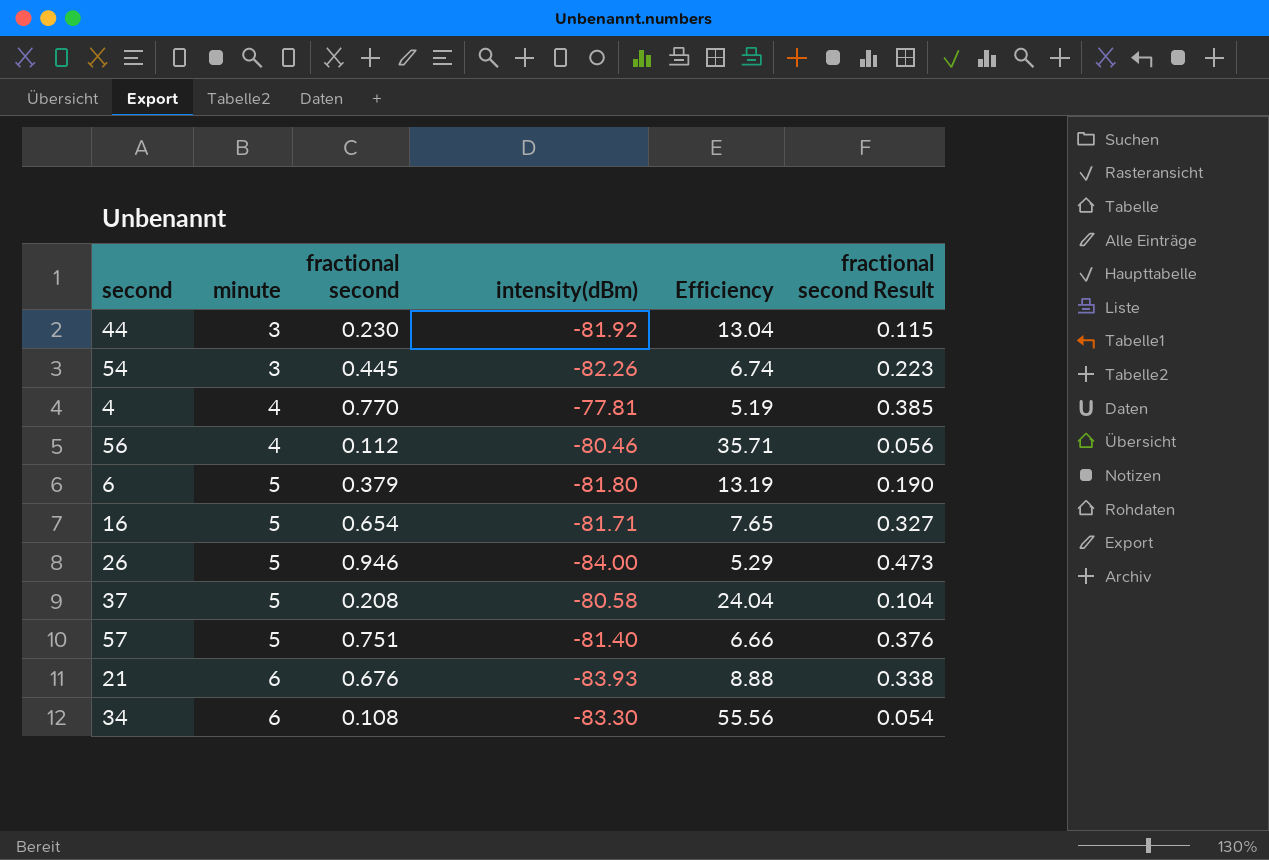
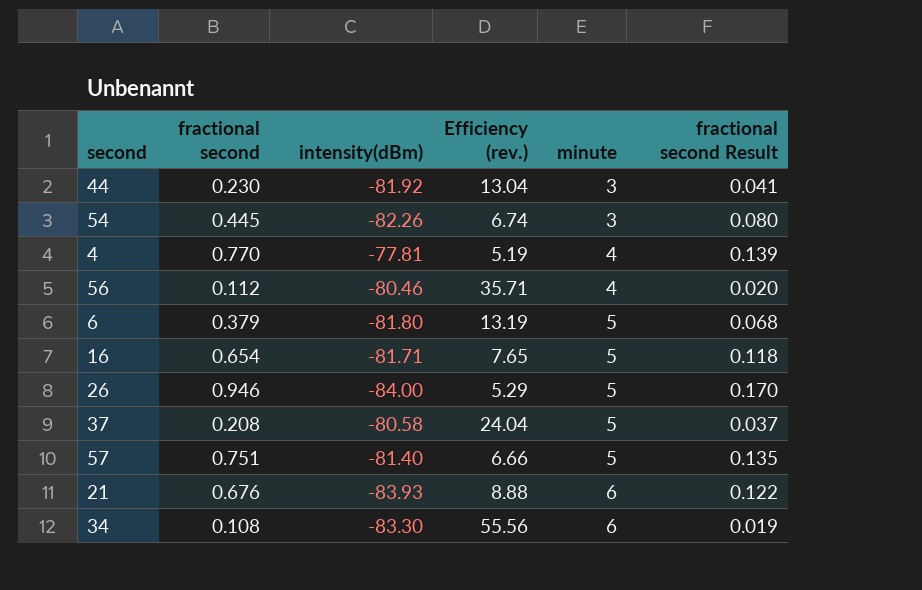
column name: Efficiency -> Efficiency (rev.)
column minute | position: 2 -> 5
column fractional second Result | formula: [fractional second] * 0.5 -> [fractional second] * 0.18

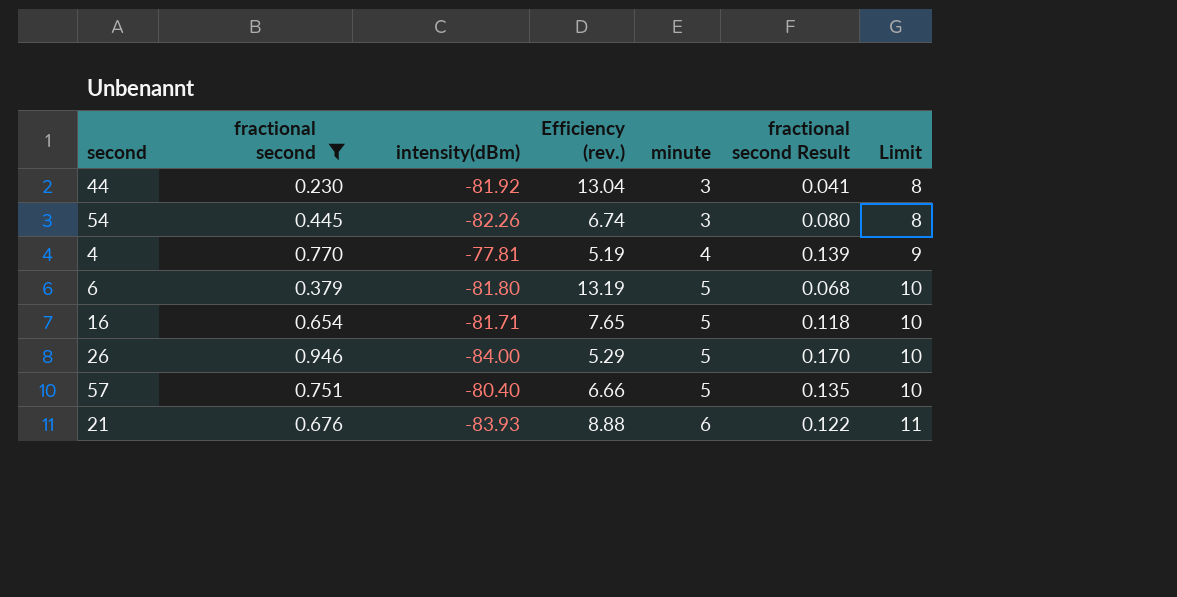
filter: none -> fractional second >= 0.230
column Limit | formula: none -> [minute] + 5
57 | intensity(dBm): -81.40 -> -80.40

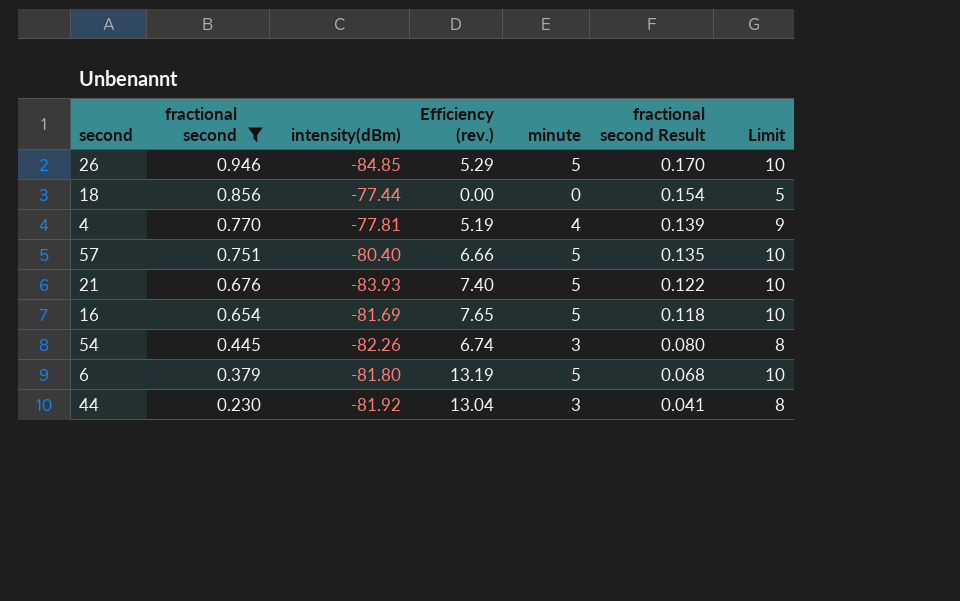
row order: minute ascending -> fractional second descending
26 | intensity(dBm): -84.00 -> -84.85
row 18: none -> 0.856 | -77.44 | 0.00 | 0 | 0.154 | 5
21 | Efficiency (rev.): 8.88 -> 7.40
21 | minute: 6 -> 5
21 | Limit: 11 -> 10
16 | intensity(dBm): -81.71 -> -81.69

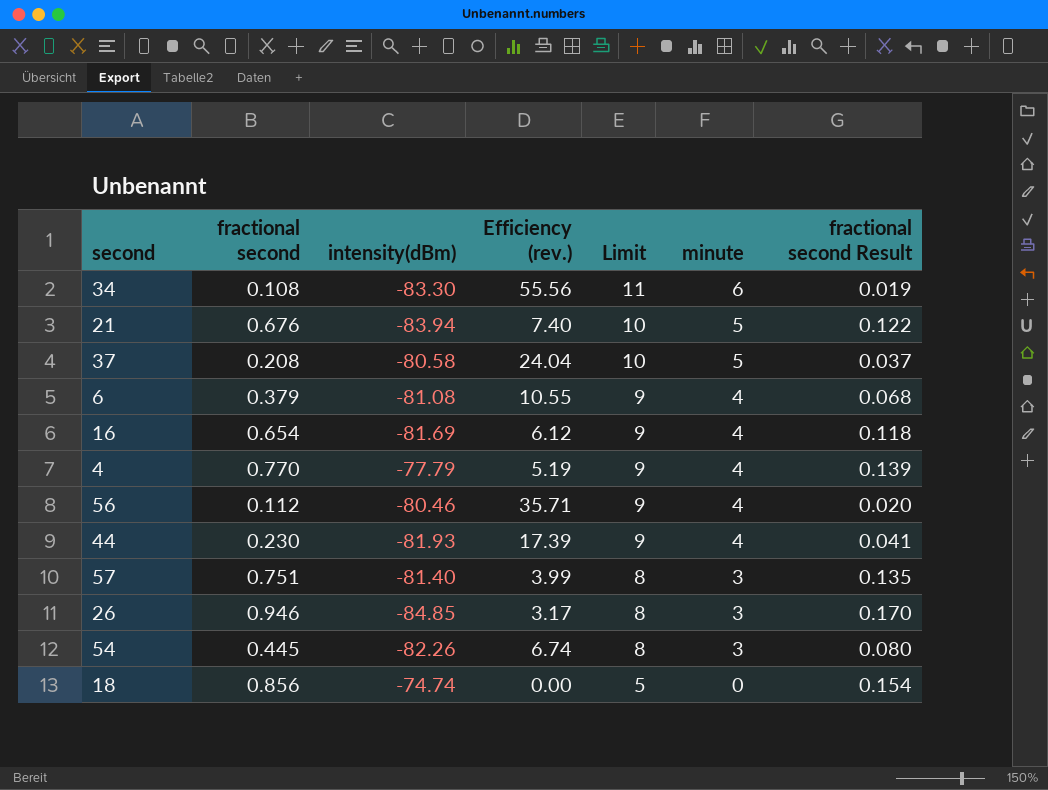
filter: fractional second >= 0.230 -> none
row order: fractional second descending -> Limit descending
column Limit | position: 7 -> 5
21 | intensity(dBm): -83.93 -> -83.94
6 | intensity(dBm): -81.80 -> -81.08
6 | Efficiency (rev.): 13.19 -> 10.55
6 | Limit: 10 -> 9
6 | minute: 5 -> 4
16 | Efficiency (rev.): 7.65 -> 6.12
16 | Limit: 10 -> 9
16 | minute: 5 -> 4
4 | intensity(dBm): -77.81 -> -77.79
44 | intensity(dBm): -81.92 -> -81.93
44 | Efficiency (rev.): 13.04 -> 17.39
44 | Limit: 8 -> 9
44 | minute: 3 -> 4
57 | intensity(dBm): -80.40 -> -81.40
57 | Efficiency (rev.): 6.66 -> 3.99
57 | Limit: 10 -> 8
57 | minute: 5 -> 3
26 | Efficiency (rev.): 5.29 -> 3.17
26 | Limit: 10 -> 8
26 | minute: 5 -> 3
18 | intensity(dBm): -77.44 -> -74.74

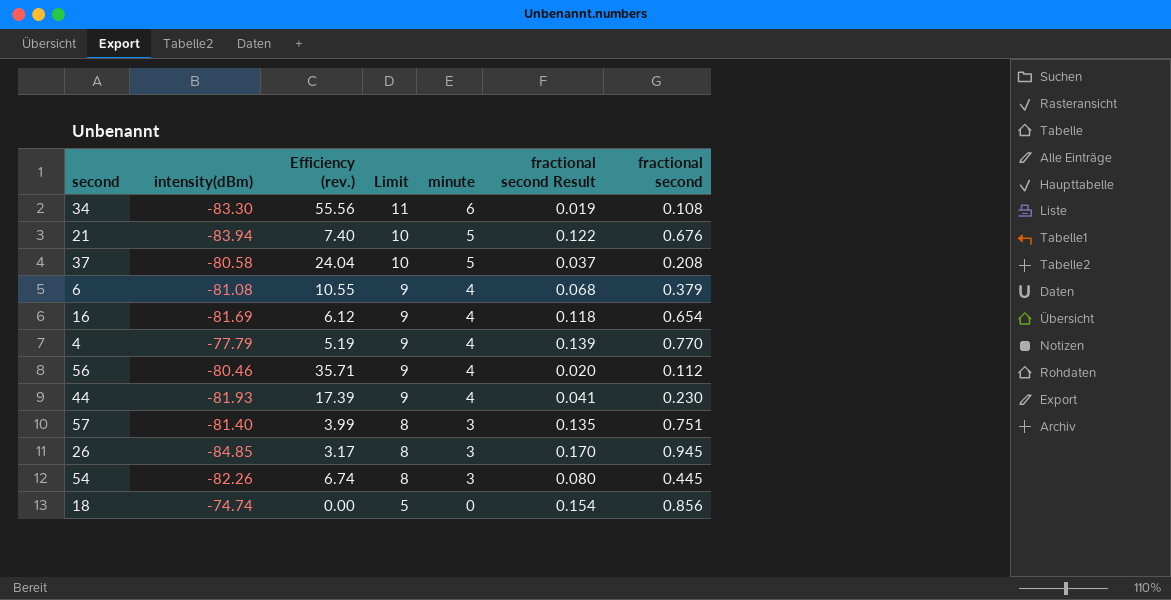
column fractional second | position: 2 -> 7
26 | fractional second: 0.946 -> 0.945

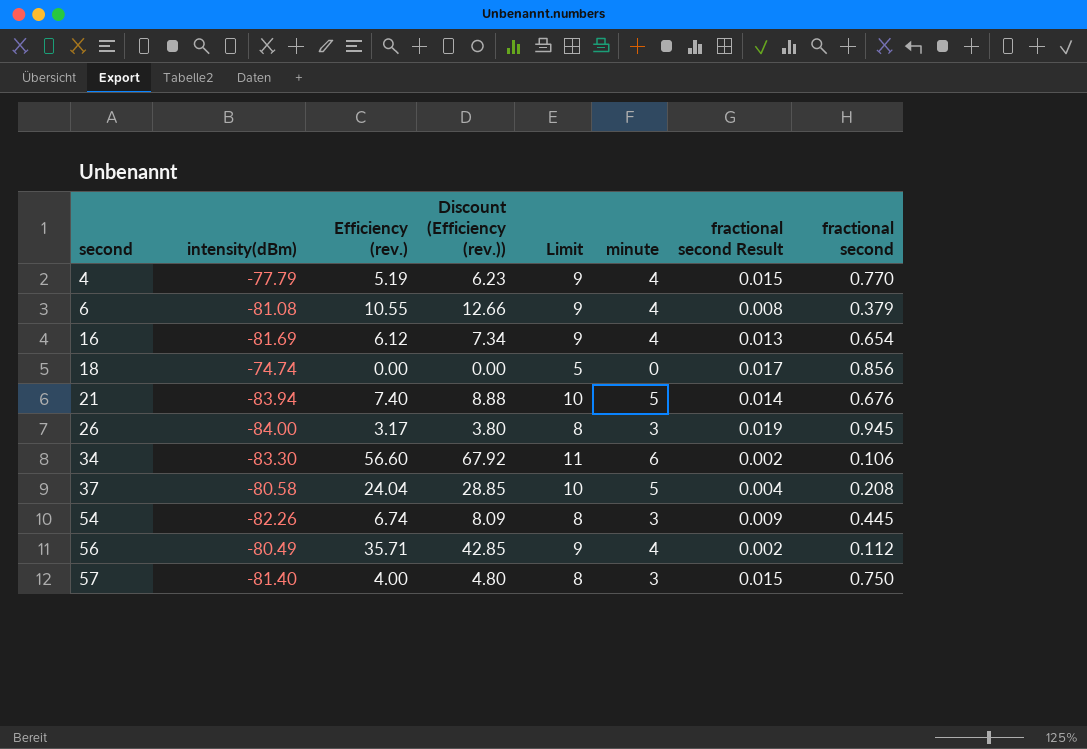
row order: Limit descending -> second ascending
column Discount (Efficiency (rev.)) | formula: none -> [Efficiency (rev.)] * 1.2
column fractional second Result | formula: [fractional second] * 0.18 -> [fractional second] * 0.02
row 44: -81.93 | 17.39 | 9 | 4 | 0.041 | 0.230 -> none
26 | intensity(dBm): -84.85 -> -84.00
34 | Efficiency (rev.): 55.56 -> 56.60
34 | fractional second: 0.108 -> 0.106
56 | intensity(dBm): -80.46 -> -80.49
57 | Efficiency (rev.): 3.99 -> 4.00
57 | fractional second: 0.751 -> 0.750

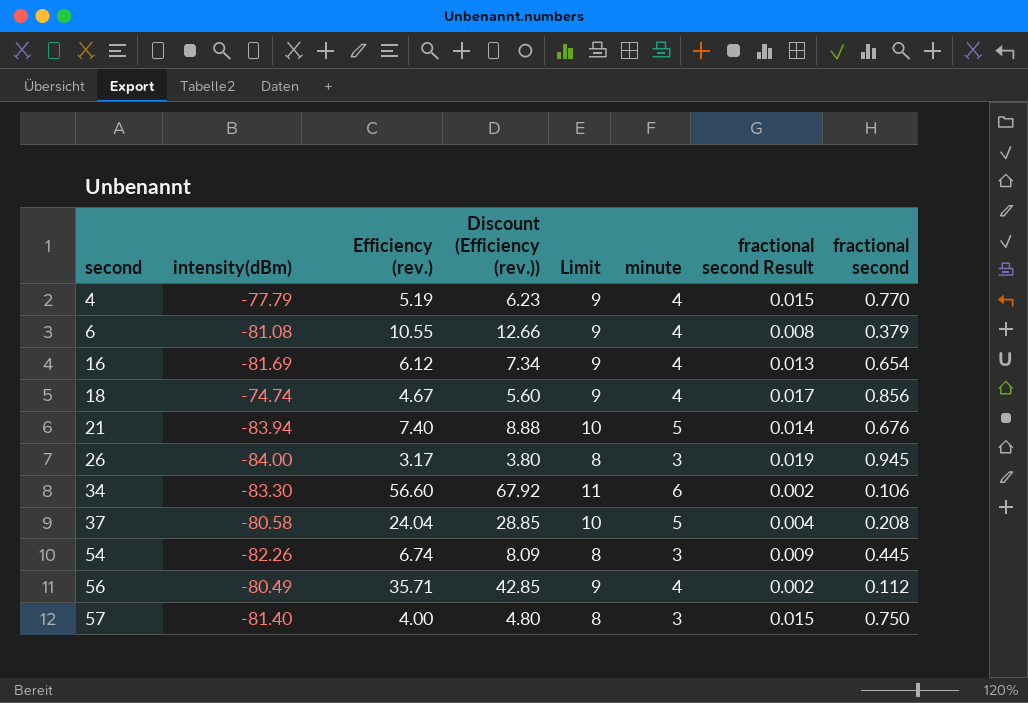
18 | Efficiency (rev.): 0.00 -> 4.67
18 | Discount (Efficiency (rev.)): 0.00 -> 5.60
18 | Limit: 5 -> 9
18 | minute: 0 -> 4

